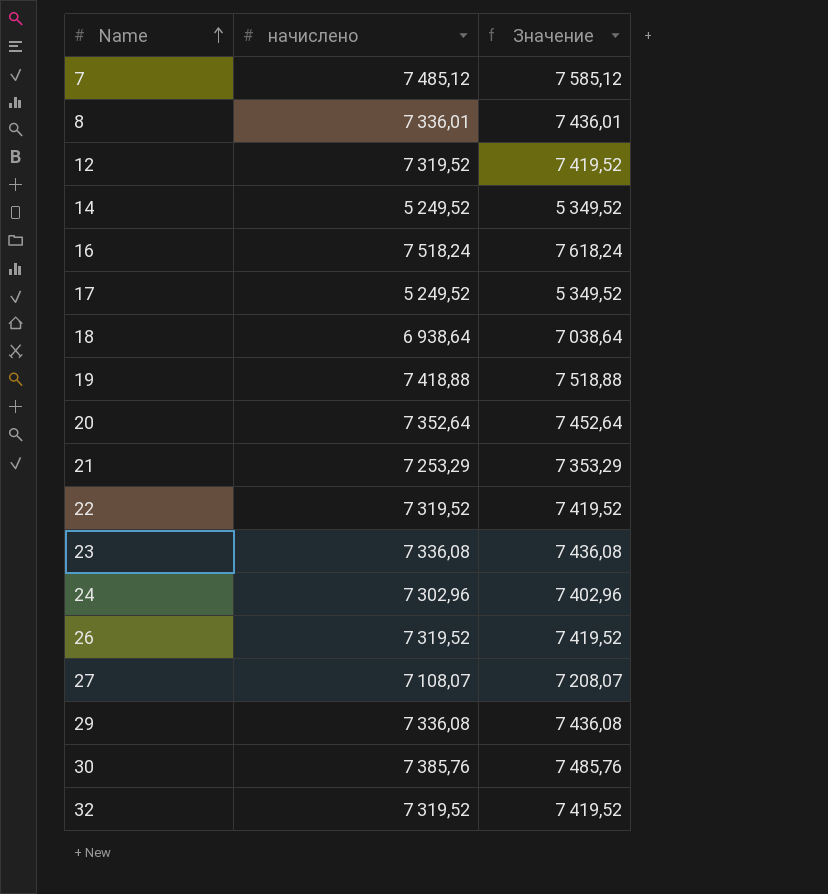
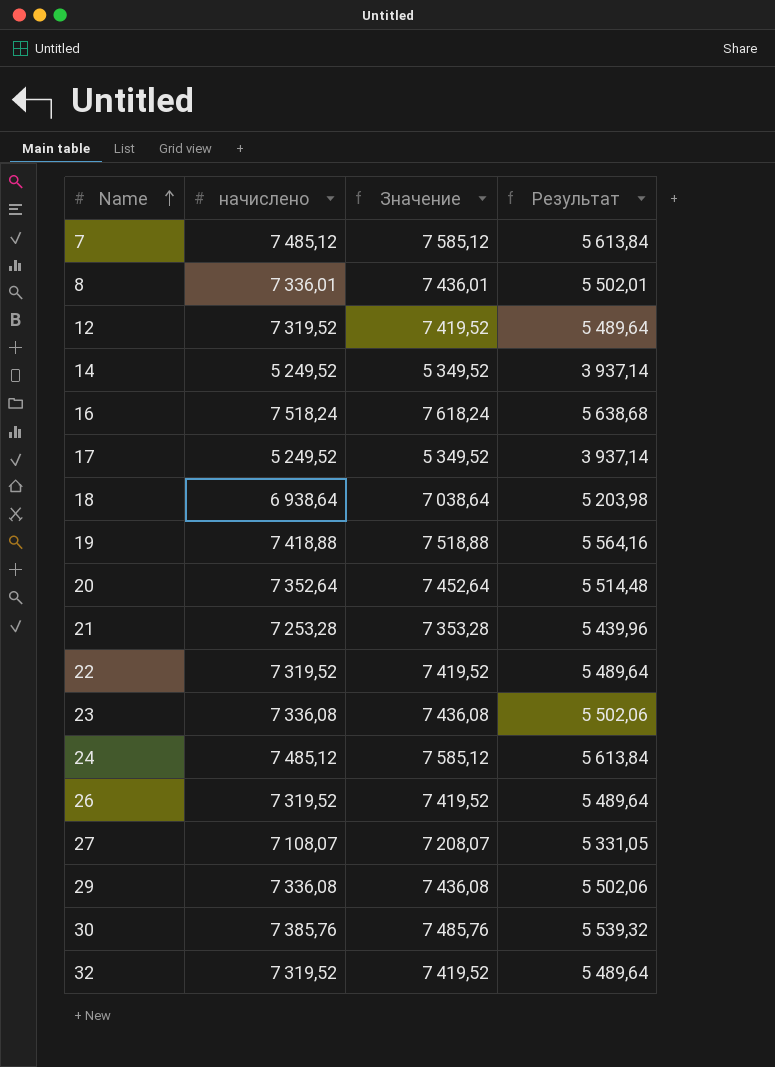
column Результат | formula: none -> [начислено] * 0,75
21 | начислено: 7 253,29 -> 7 253,28
21 | Значение: 7 353,29 -> 7 353,28
24 | начислено: 7 302,96 -> 7 485,12
24 | Значение: 7 402,96 -> 7 585,12

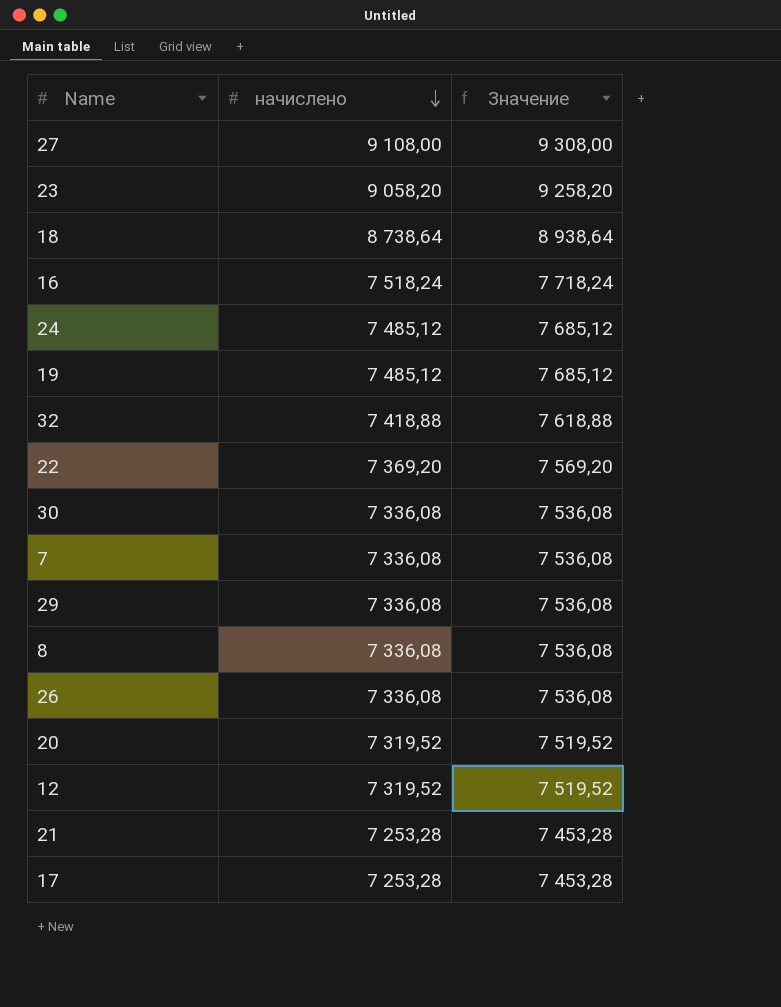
row order: Name ascending -> начислено descending
column Результат | formula: [начислено] * 0,75 -> none
column Значение | formula: [начислено] + 100 -> [начислено] + 200
row 14: 5 249,52 | 5 349,52 | 3 937,14 -> none
27 | начислено: 7 108,07 -> 9 108,00
23 | начислено: 7 336,08 -> 9 058,20
18 | начислено: 6 938,64 -> 8 738,64
19 | начислено: 7 418,88 -> 7 485,12
32 | начислено: 7 319,52 -> 7 418,88
22 | начислено: 7 319,52 -> 7 369,20
30 | начислено: 7 385,76 -> 7 336,08
7 | начислено: 7 485,12 -> 7 336,08
8 | начислено: 7 336,01 -> 7 336,08
26 | начислено: 7 319,52 -> 7 336,08
20 | начислено: 7 352,64 -> 7 319,52
17 | начислено: 5 249,52 -> 7 253,28

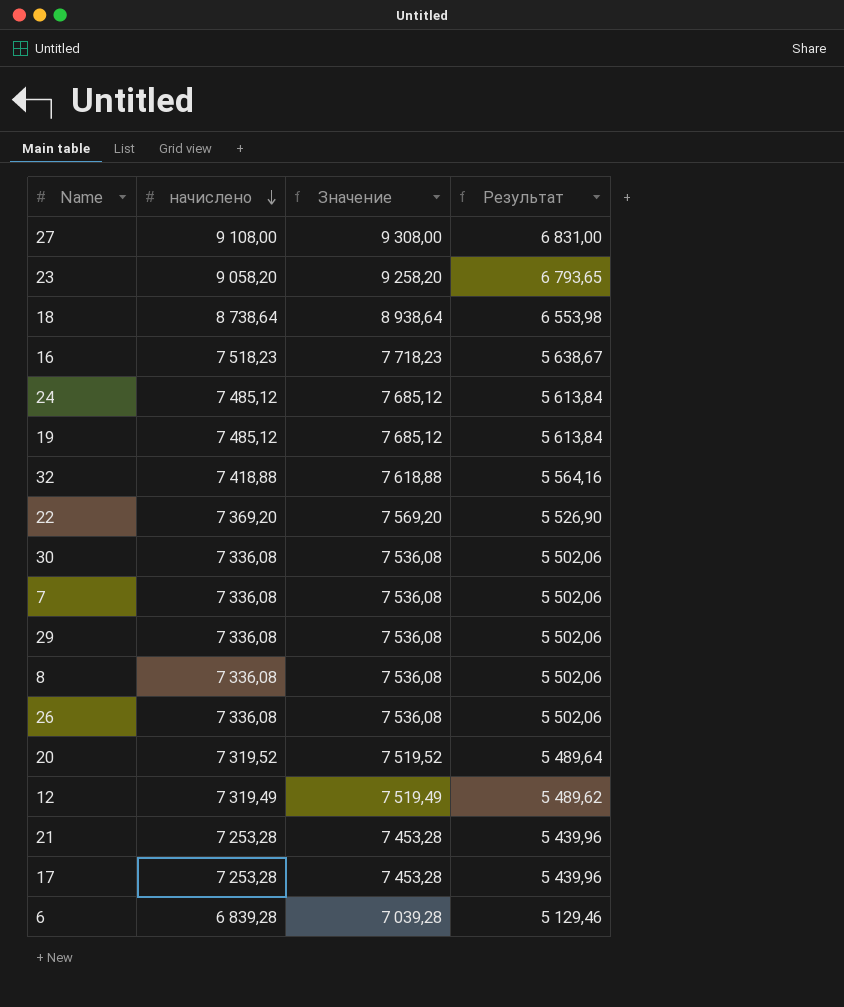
column Результат | formula: none -> [начислено] * 0,75
16 | начислено: 7 518,24 -> 7 518,23
16 | Значение: 7 718,24 -> 7 718,23
12 | начислено: 7 319,52 -> 7 319,49
12 | Значение: 7 519,52 -> 7 519,49
row 6: none -> 6 839,28 | 7 039,28 | 5 129,46

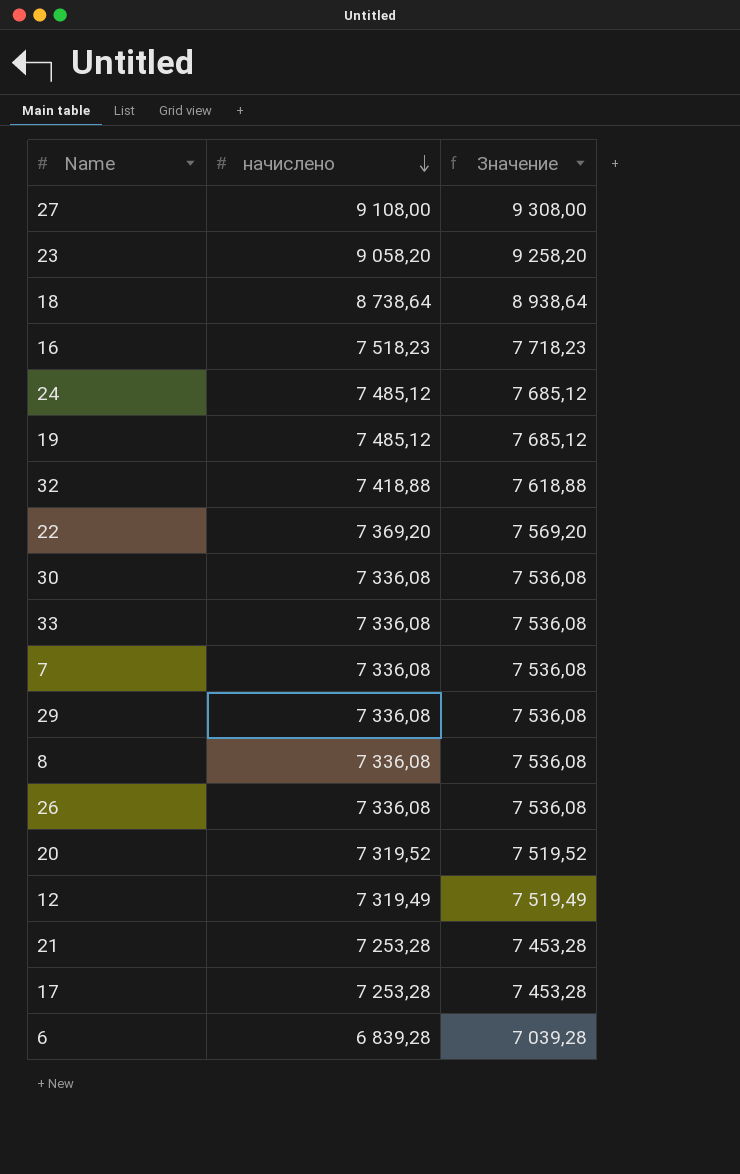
column Результат | formula: [начислено] * 0,75 -> none
row 33: none -> 7 336,08 | 7 536,08

